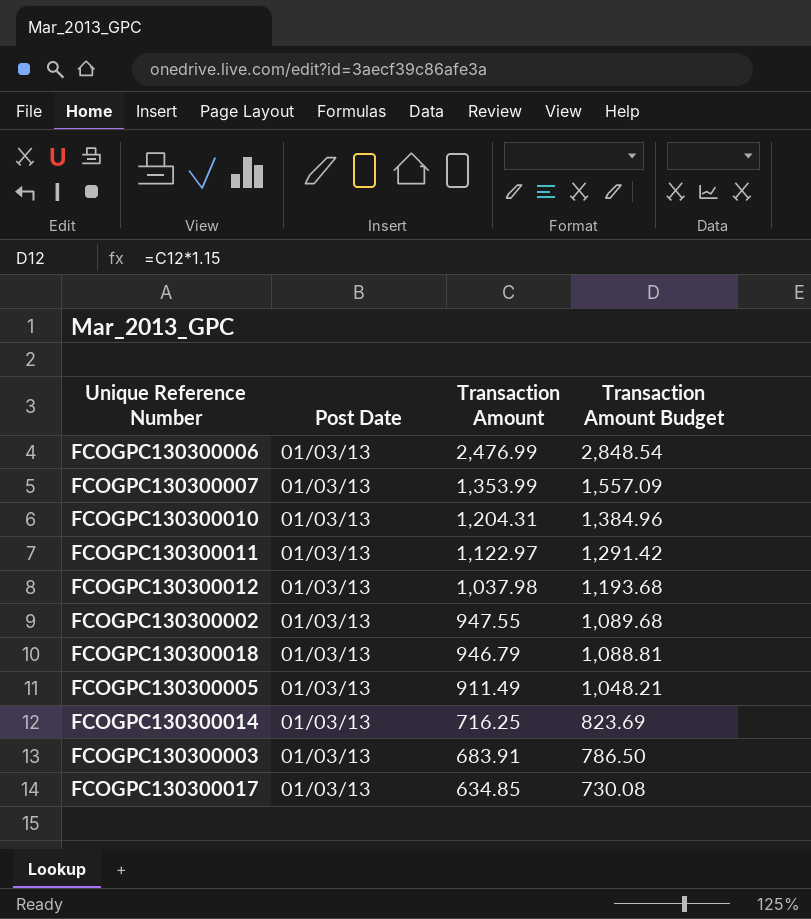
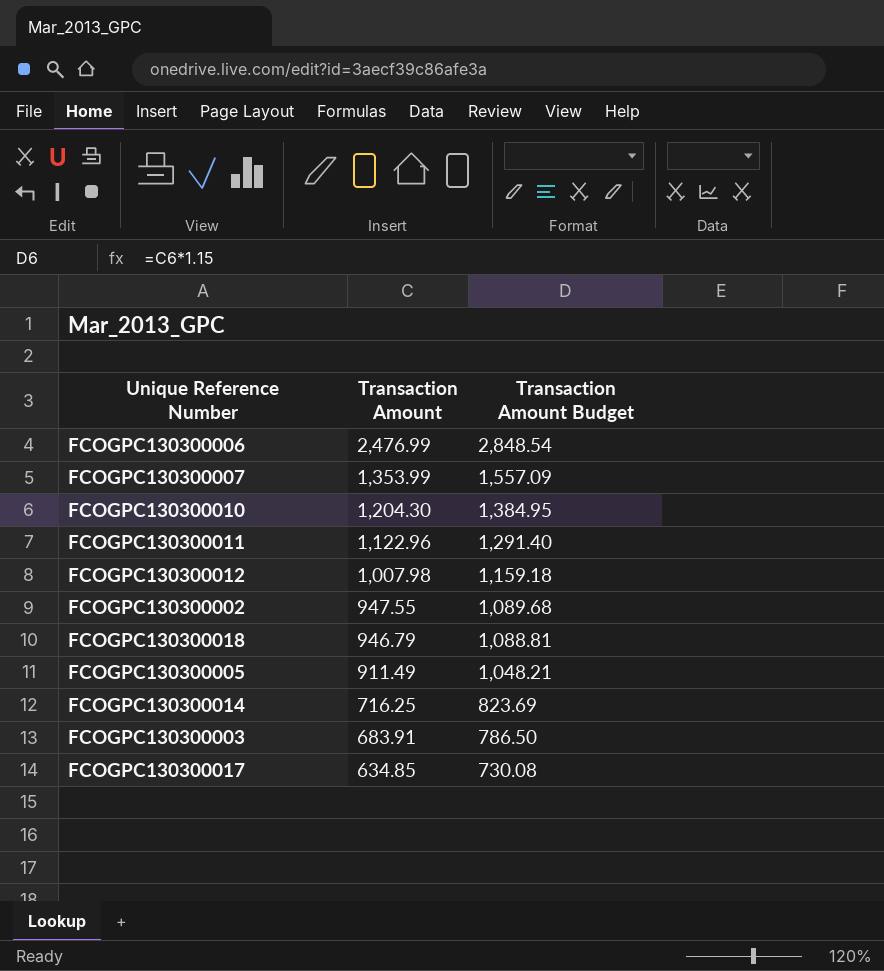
column Post Date | position: 2 -> none
FCOGPC130300010 | Transaction Amount: 1,204.31 -> 1,204.30
FCOGPC130300010 | Transaction Amount Budget: 1,384.96 -> 1,384.95
FCOGPC130300011 | Transaction Amount: 1,122.97 -> 1,122.96
FCOGPC130300011 | Transaction Amount Budget: 1,291.42 -> 1,291.40
FCOGPC130300012 | Transaction Amount: 1,037.98 -> 1,007.98
FCOGPC130300012 | Transaction Amount Budget: 1,193.68 -> 1,159.18

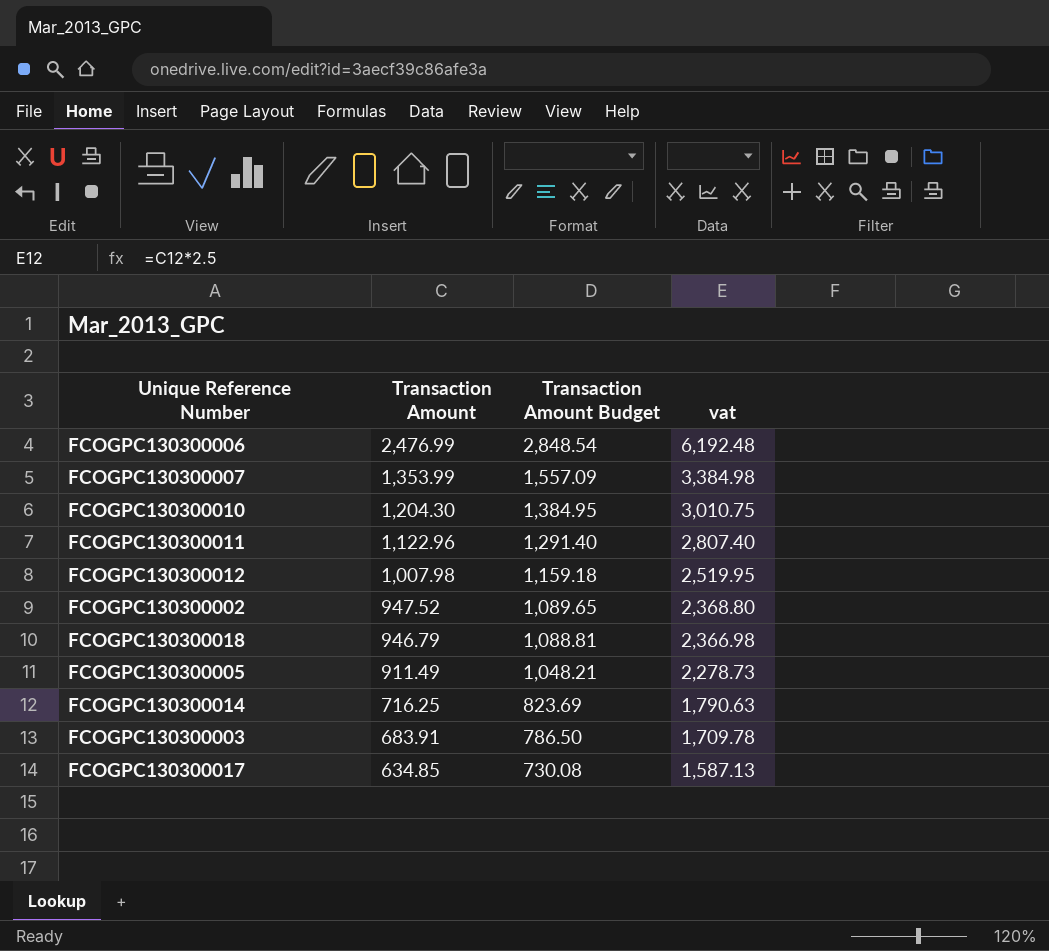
column vat | formula: none -> [Transaction Amount] * 2.5
FCOGPC130300002 | Transaction Amount: 947.55 -> 947.52
FCOGPC130300002 | Transaction Amount Budget: 1,089.68 -> 1,089.65

